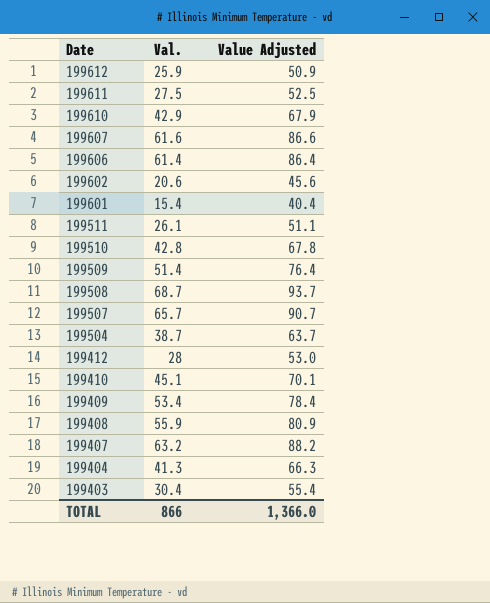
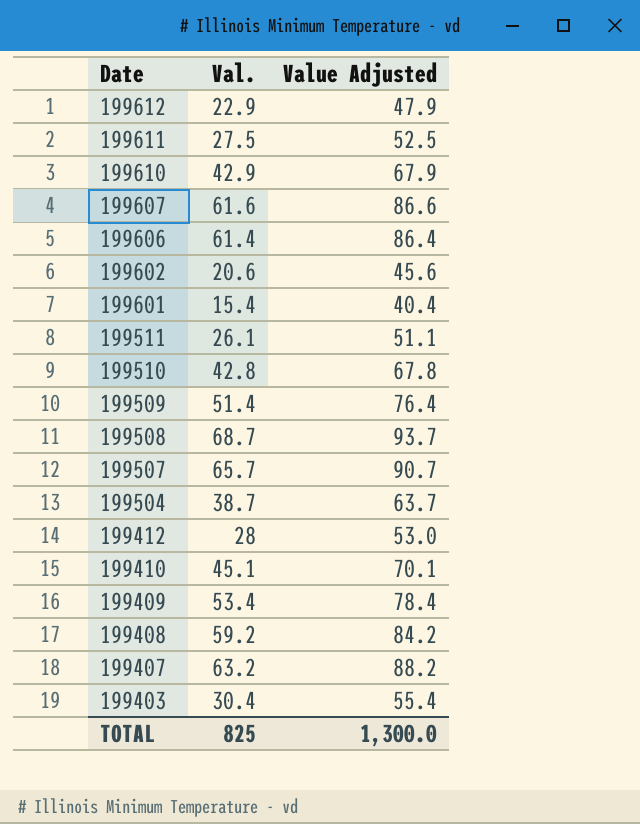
row 199404: 41.3 | 66.3 -> none
199612 | Val.: 25.9 -> 22.9
199612 | Value Adjusted: 50.9 -> 47.9
199408 | Val.: 55.9 -> 59.2
199408 | Value Adjusted: 80.9 -> 84.2
TOTAL | Val.: 866 -> 825
TOTAL | Value Adjusted: 1,366.0 -> 1,300.0

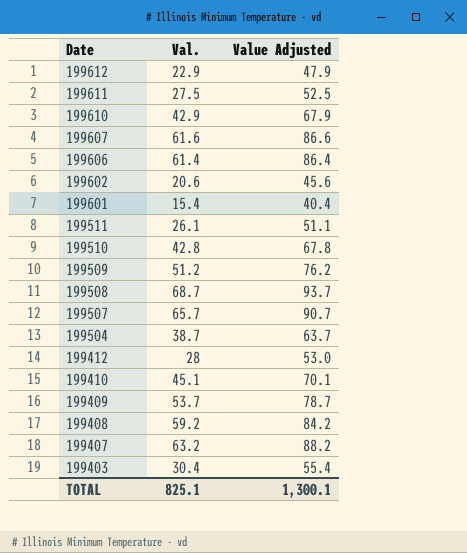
199509 | Val.: 51.4 -> 51.2
199509 | Value Adjusted: 76.4 -> 76.2
199409 | Val.: 53.4 -> 53.7
199409 | Value Adjusted: 78.4 -> 78.7
TOTAL | Val.: 825 -> 825.1
TOTAL | Value Adjusted: 1,300.0 -> 1,300.1

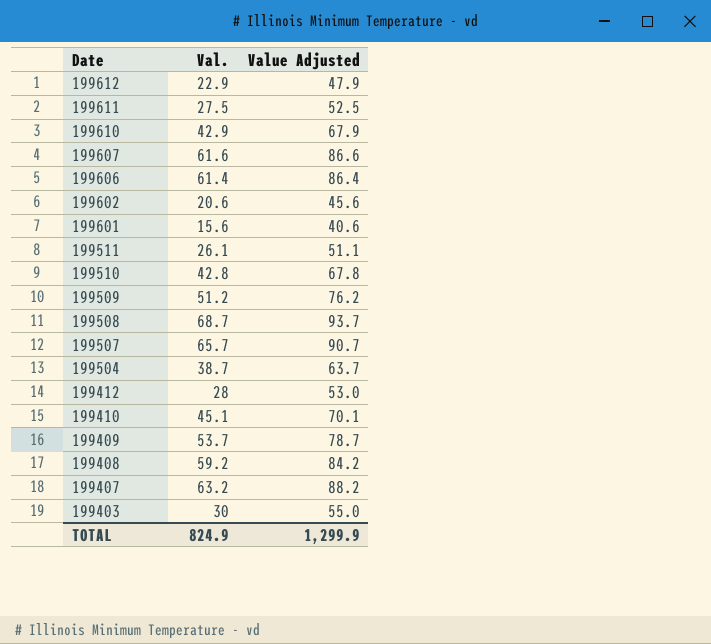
199601 | Val.: 15.4 -> 15.6
199601 | Value Adjusted: 40.4 -> 40.6
199403 | Val.: 30.4 -> 30
199403 | Value Adjusted: 55.4 -> 55.0
TOTAL | Val.: 825.1 -> 824.9
TOTAL | Value Adjusted: 1,300.1 -> 1,299.9

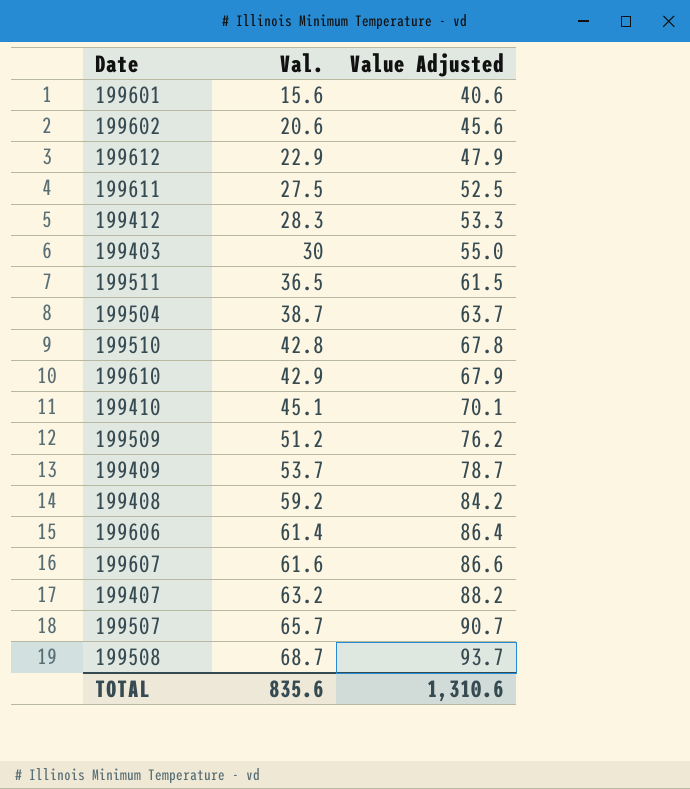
row order: Date descending -> Val. ascending
199412 | Val.: 28 -> 28.3
199412 | Value Adjusted: 53.0 -> 53.3
199511 | Val.: 26.1 -> 36.5
199511 | Value Adjusted: 51.1 -> 61.5
TOTAL | Val.: 824.9 -> 835.6
TOTAL | Value Adjusted: 1,299.9 -> 1,310.6

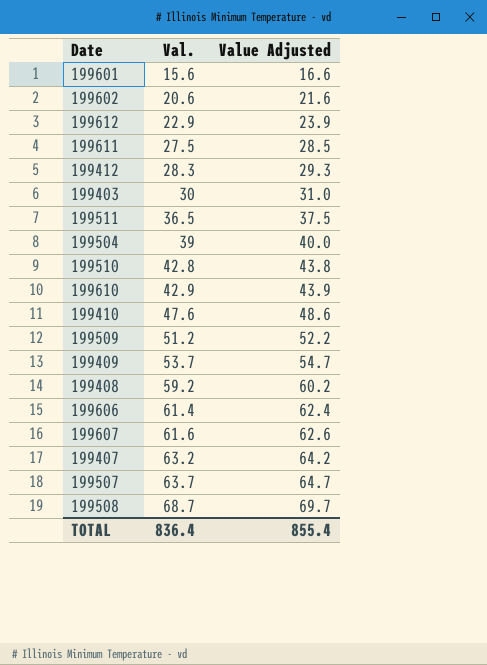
column Value Adjusted | formula: [Val.] + 25 -> [Val.] + 1
199504 | Val.: 38.7 -> 39
199410 | Val.: 45.1 -> 47.6
199507 | Val.: 65.7 -> 63.7
TOTAL | Val.: 835.6 -> 836.4
TOTAL | Value Adjusted: 1,310.6 -> 855.4

